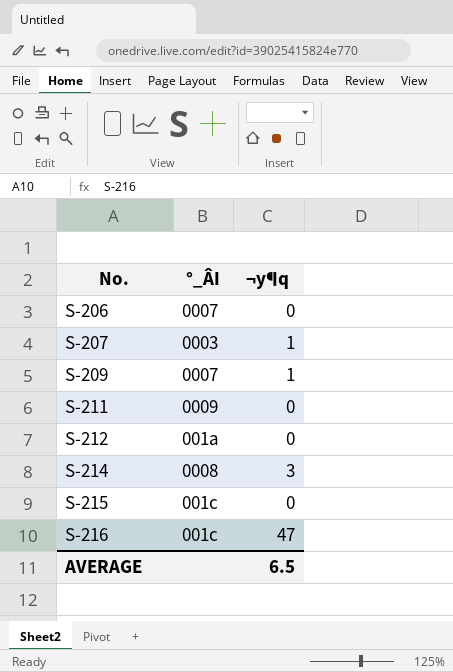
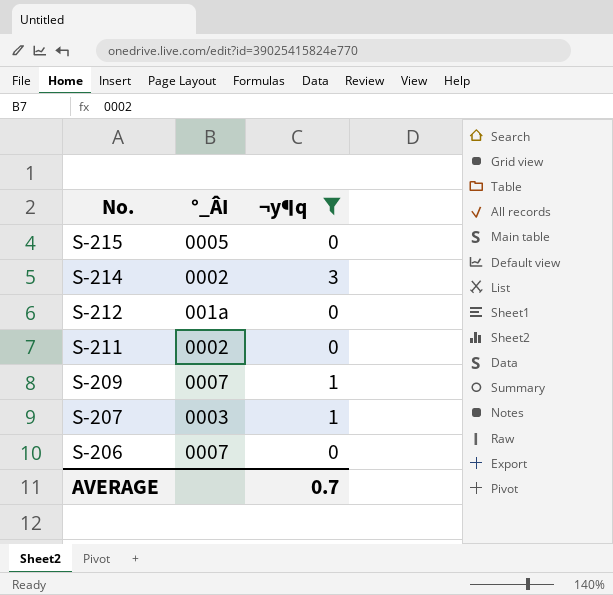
filter: none -> ¬y¶q != 47
row order: No. ascending -> No. descending
S-215 | °_ÂI: 001c -> 0005
S-214 | °_ÂI: 0008 -> 0002
S-211 | °_ÂI: 0009 -> 0002
AVERAGE | ¬y¶q: 6.5 -> 0.7

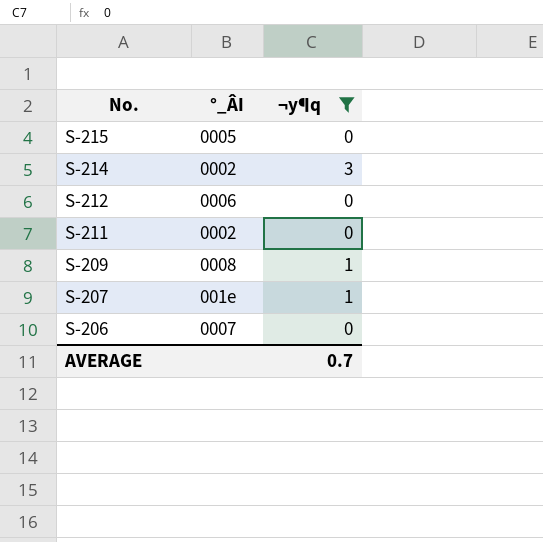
S-212 | °_ÂI: 001a -> 0006
S-209 | °_ÂI: 0007 -> 0008
S-207 | °_ÂI: 0003 -> 001e

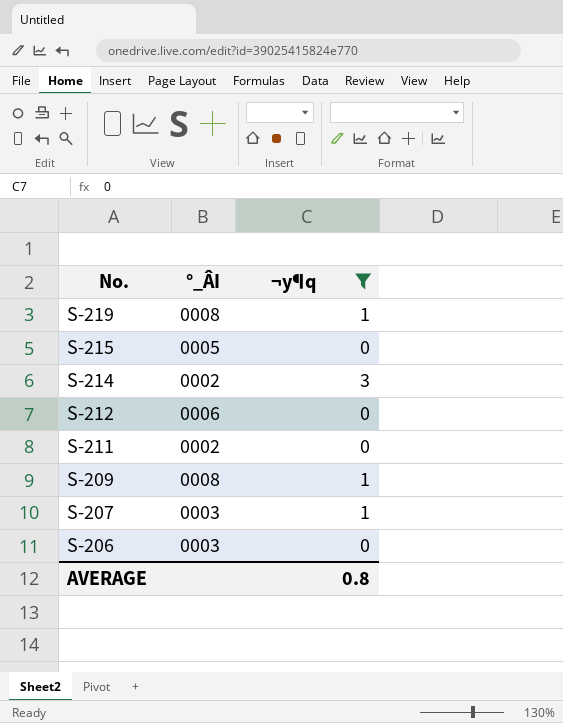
row S-219: none -> 0008 | 1
S-207 | °_ÂI: 001e -> 0003
S-206 | °_ÂI: 0007 -> 0003
AVERAGE | ¬y¶q: 0.7 -> 0.8

